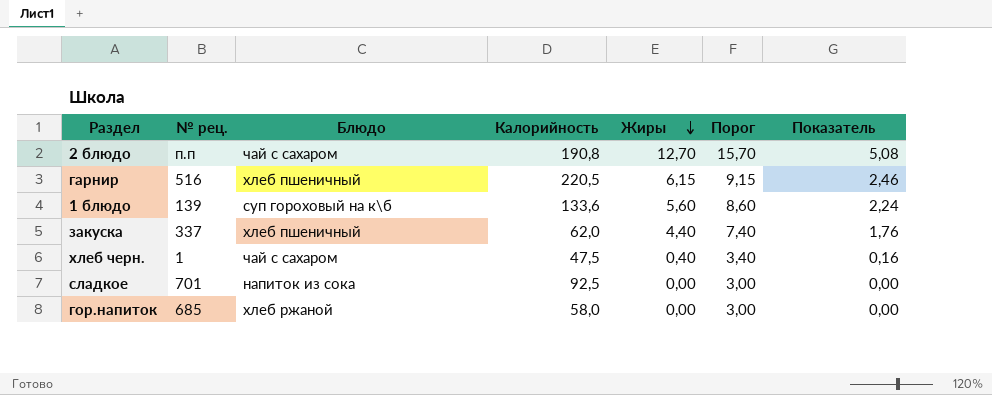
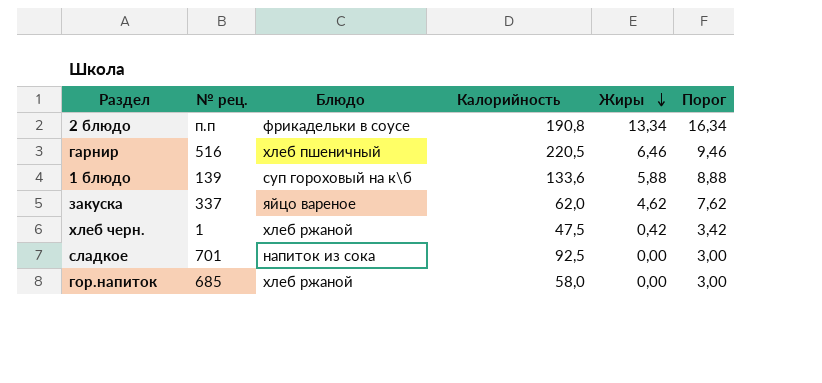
column Показатель | formula: [Жиры] * 0,4 -> none
2 блюдо | Блюдо: чай с сахаром -> фрикадельки в соусе
2 блюдо | Жиры: 12,70 -> 13,34
2 блюдо | Порог: 15,70 -> 16,34
гарнир | Жиры: 6,15 -> 6,46
гарнир | Порог: 9,15 -> 9,46
1 блюдо | Жиры: 5,60 -> 5,88
1 блюдо | Порог: 8,60 -> 8,88
закуска | Блюдо: хлеб пшеничный -> яйцо вареное
закуска | Жиры: 4,40 -> 4,62
закуска | Порог: 7,40 -> 7,62
хлеб черн. | Блюдо: чай с сахаром -> хлеб ржаной
хлеб черн. | Жиры: 0,40 -> 0,42
хлеб черн. | Порог: 3,40 -> 3,42

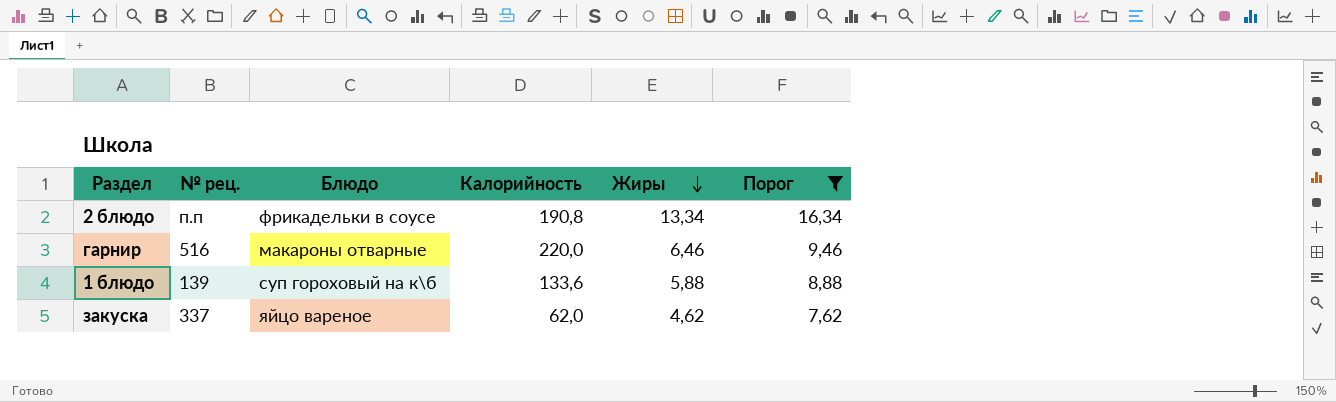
filter: none -> Порог >= 7,62
гарнир | Блюдо: хлеб пшеничный -> макароны отварные
гарнир | Калорийность: 220,5 -> 220,0

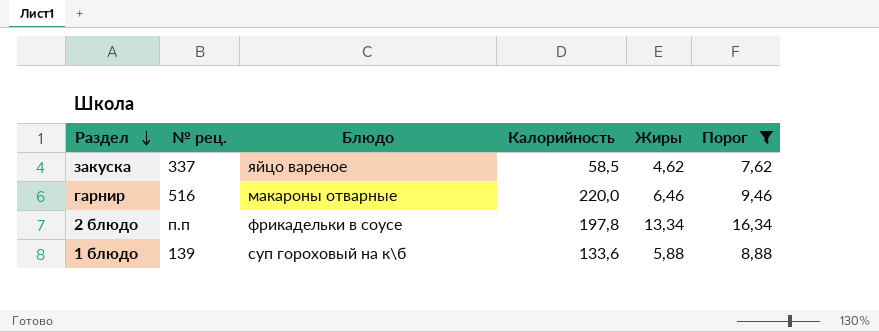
row order: Жиры descending -> Раздел descending
закуска | Калорийность: 62,0 -> 58,5
2 блюдо | Калорийность: 190,8 -> 197,8

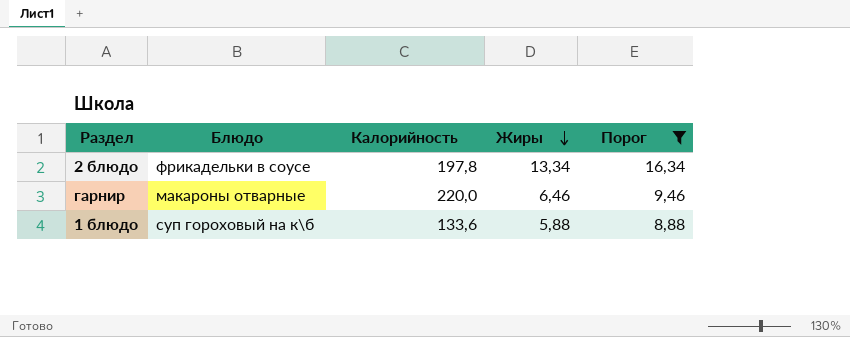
row order: Раздел descending -> Жиры descending
column № рец. | position: 2 -> none
row закуска: 337 | яйцо вареное | 58,5 | 4,62 | 7,62 -> none

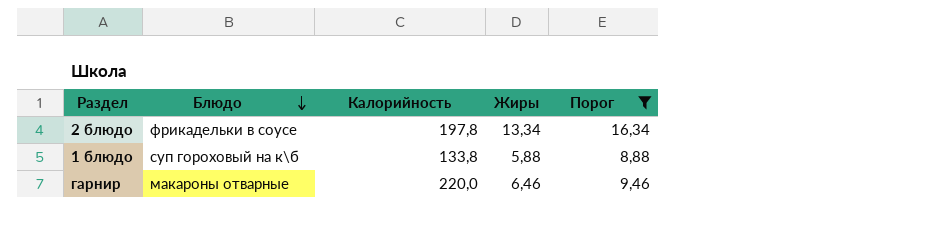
row order: Жиры descending -> Блюдо descending
1 блюдо | Калорийность: 133,6 -> 133,8

